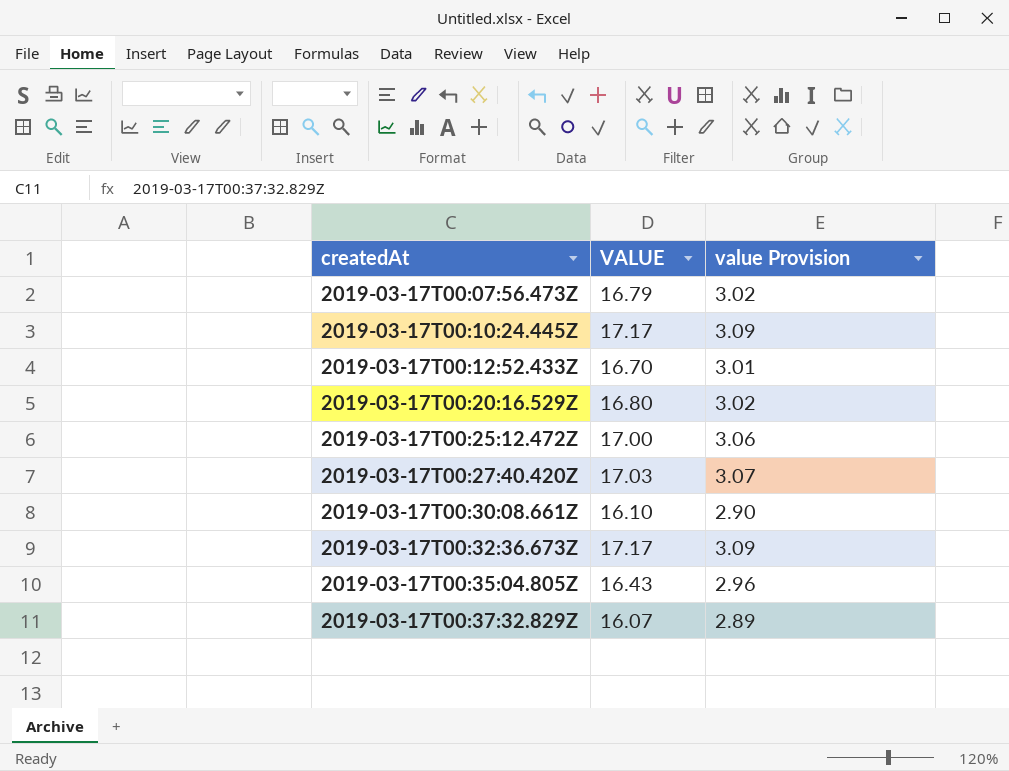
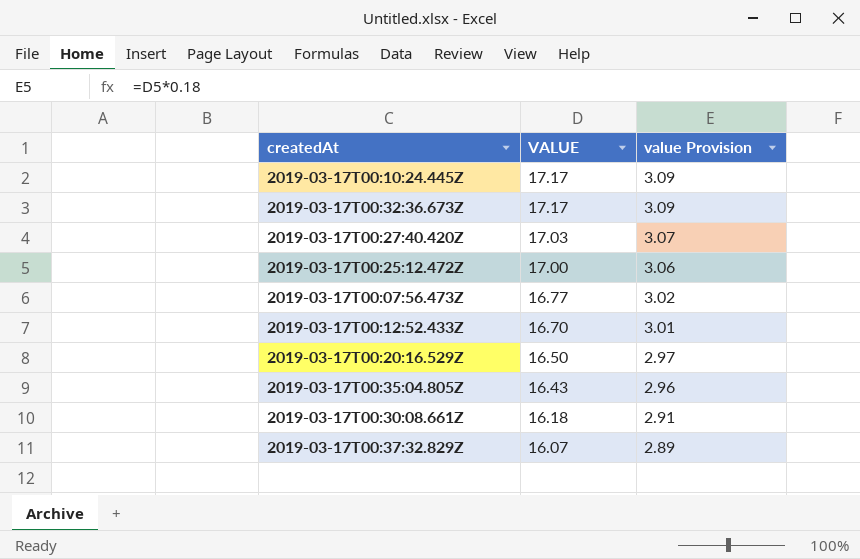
row order: createdAt ascending -> VALUE descending
2019-03-17T00:07:56.473Z | VALUE: 16.79 -> 16.77
2019-03-17T00:20:16.529Z | VALUE: 16.80 -> 16.50
2019-03-17T00:20:16.529Z | value Provision: 3.02 -> 2.97
2019-03-17T00:30:08.661Z | VALUE: 16.10 -> 16.18
2019-03-17T00:30:08.661Z | value Provision: 2.90 -> 2.91

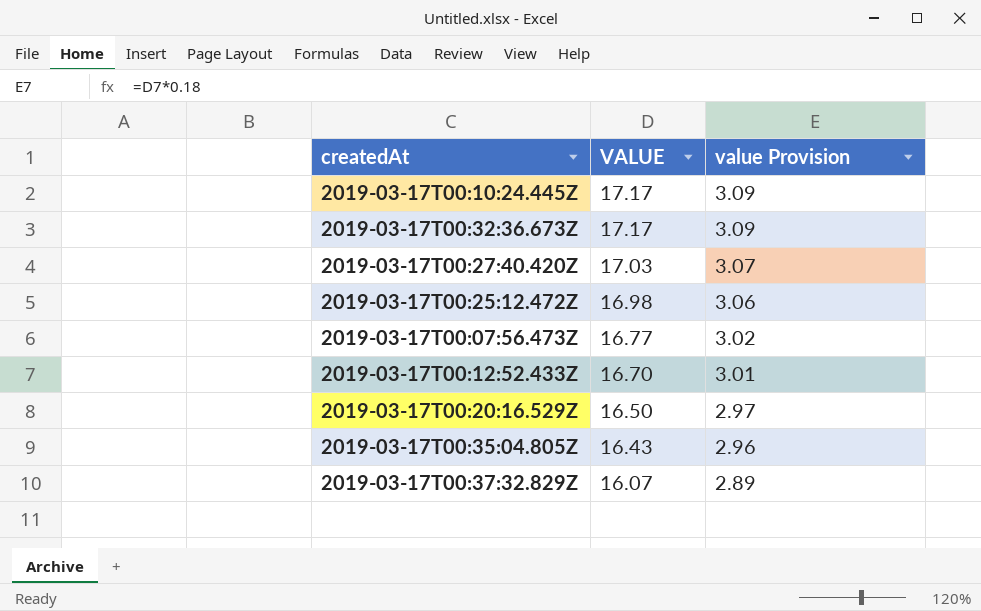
row 2019-03-17T00:30:08.661Z: 16.18 | 2.91 -> none
2019-03-17T00:25:12.472Z | VALUE: 17.00 -> 16.98

